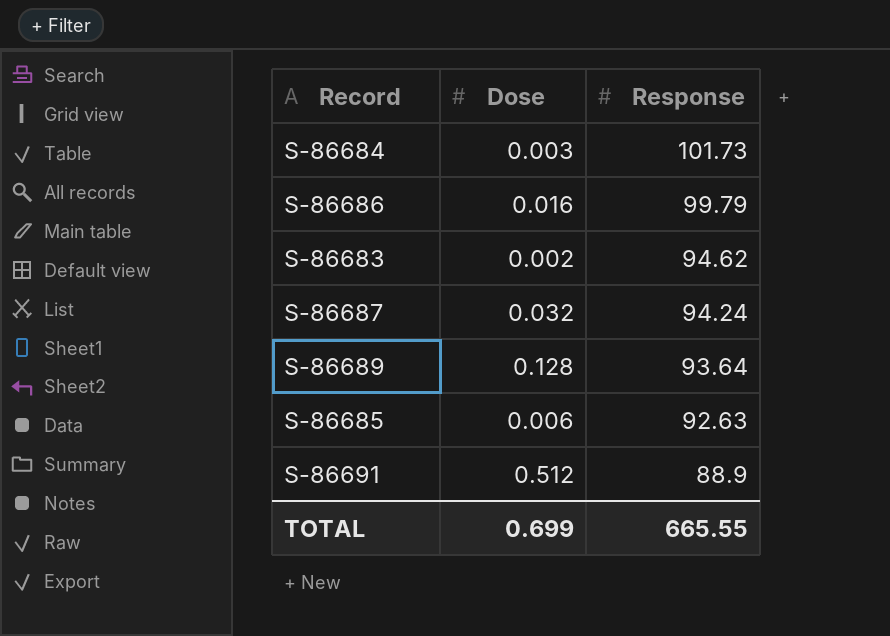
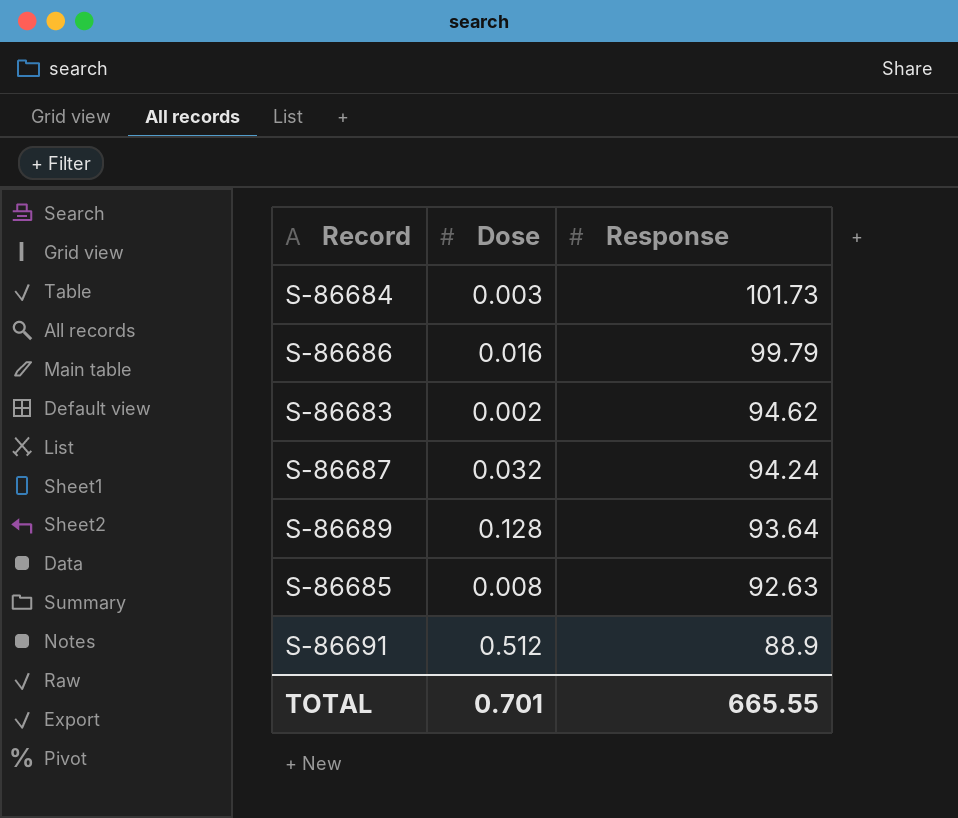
S-86685 | Dose: 0.006 -> 0.008
TOTAL | Dose: 0.699 -> 0.701

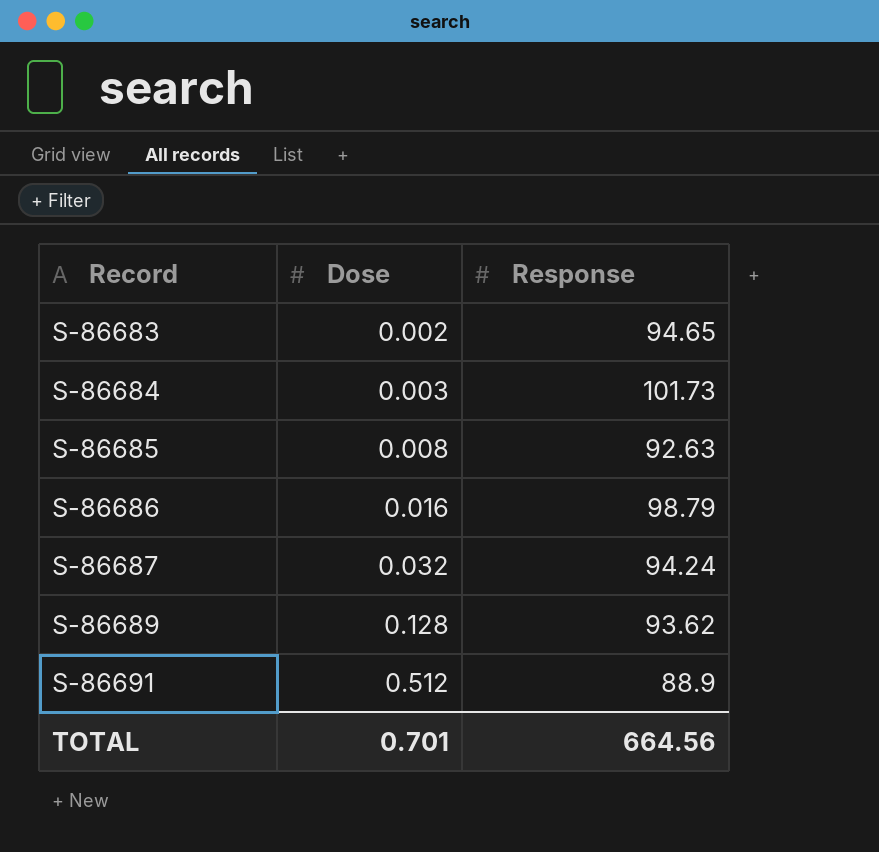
row order: Response descending -> Record ascending
S-86683 | Response: 94.62 -> 94.65
S-86686 | Response: 99.79 -> 98.79
S-86689 | Response: 93.64 -> 93.62
TOTAL | Response: 665.55 -> 664.56

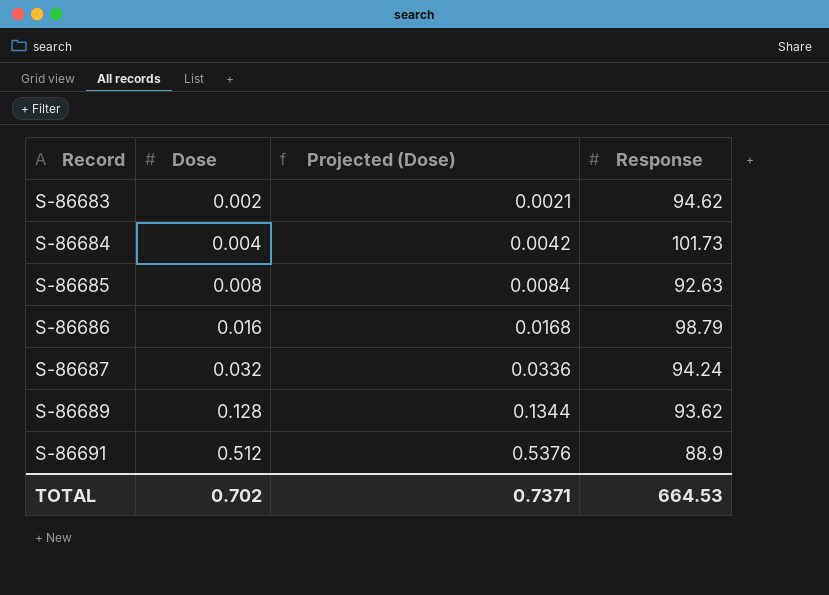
column Projected (Dose) | formula: none -> [Dose] * 1.05
S-86683 | Response: 94.65 -> 94.62
S-86684 | Dose: 0.003 -> 0.004
TOTAL | Dose: 0.701 -> 0.702
TOTAL | Response: 664.56 -> 664.53

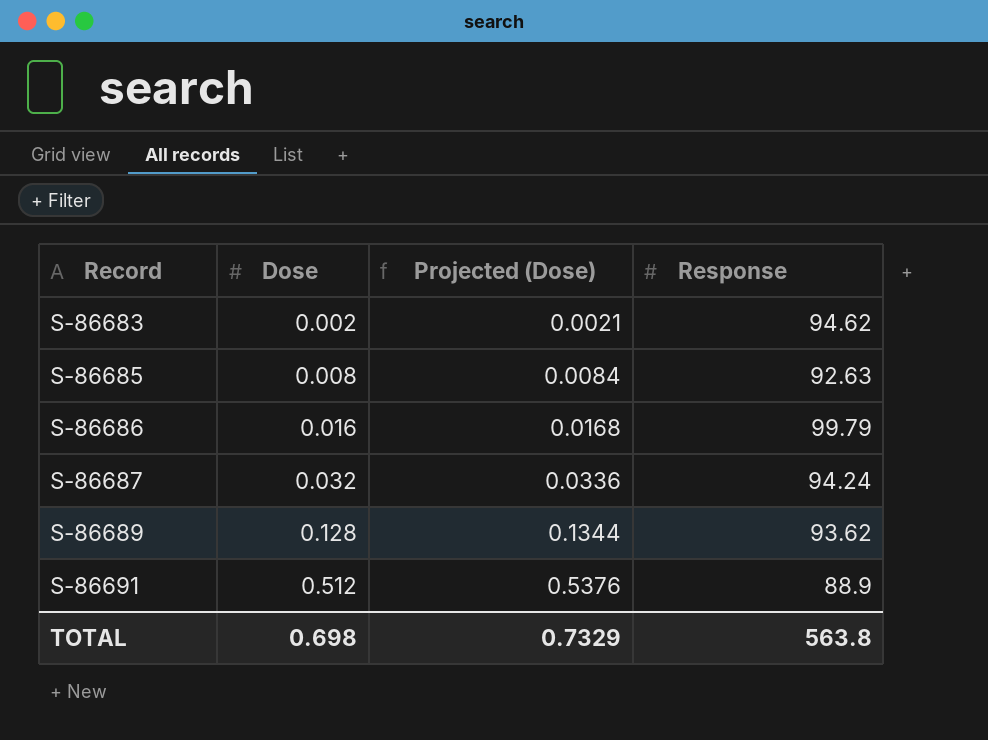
row S-86684: 0.004 | 0.0042 | 101.73 -> none
S-86686 | Response: 98.79 -> 99.79
TOTAL | Dose: 0.702 -> 0.698
TOTAL | Projected (Dose): 0.7371 -> 0.7329
TOTAL | Response: 664.53 -> 563.8

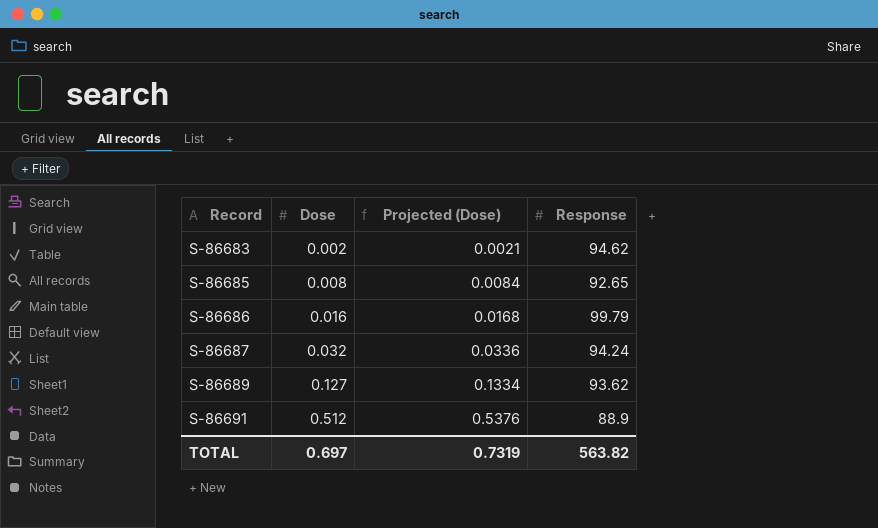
S-86685 | Response: 92.63 -> 92.65
S-86689 | Dose: 0.128 -> 0.127
S-86689 | Projected (Dose): 0.1344 -> 0.1334
TOTAL | Dose: 0.698 -> 0.697
TOTAL | Projected (Dose): 0.7329 -> 0.7319
TOTAL | Response: 563.8 -> 563.82

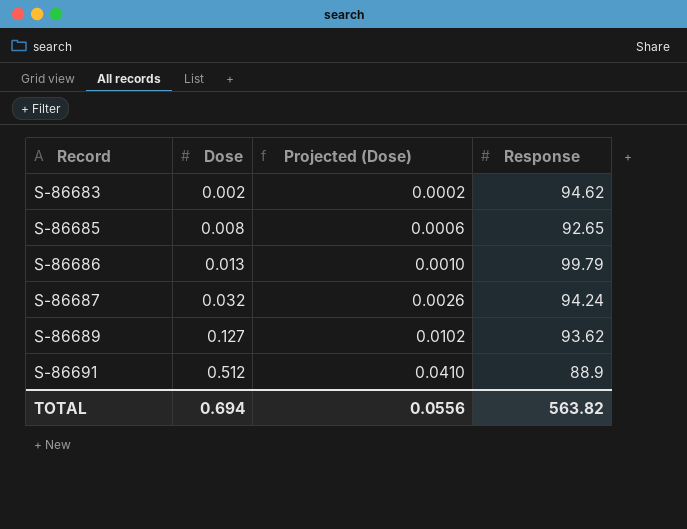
column Projected (Dose) | formula: [Dose] * 1.05 -> [Dose] * 0.08
S-86686 | Dose: 0.016 -> 0.013
TOTAL | Dose: 0.697 -> 0.694
TOTAL | Projected (Dose): 0.7319 -> 0.0556

